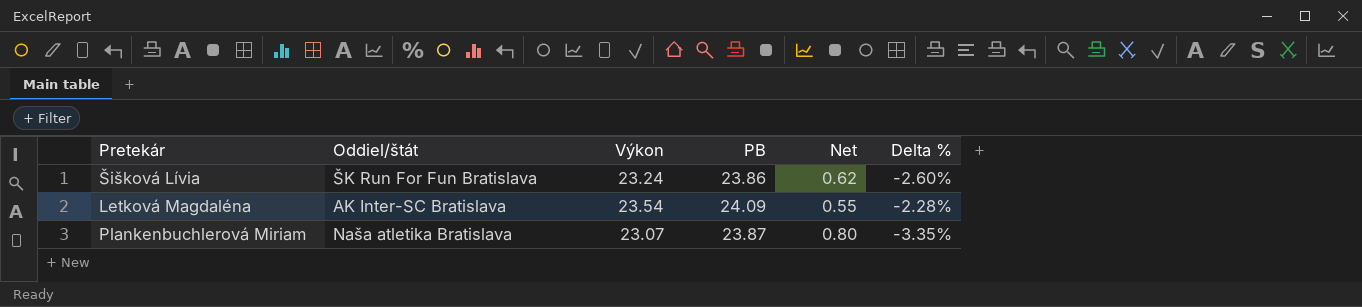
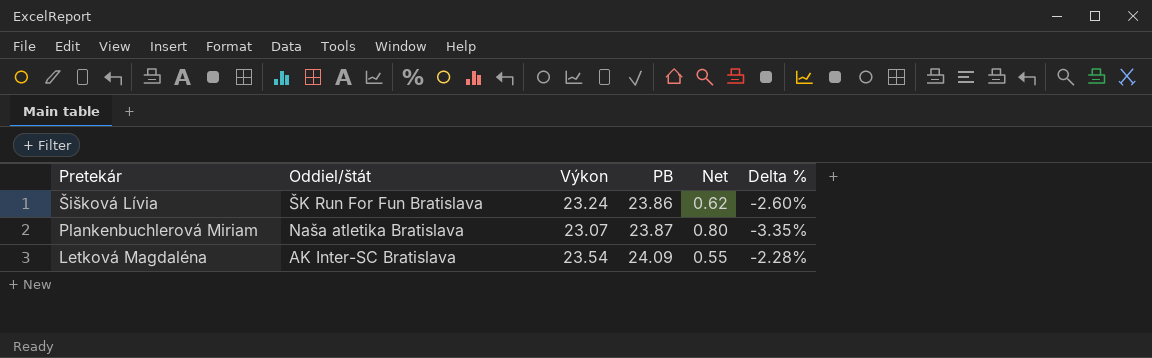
row order: none -> Pretekár descending

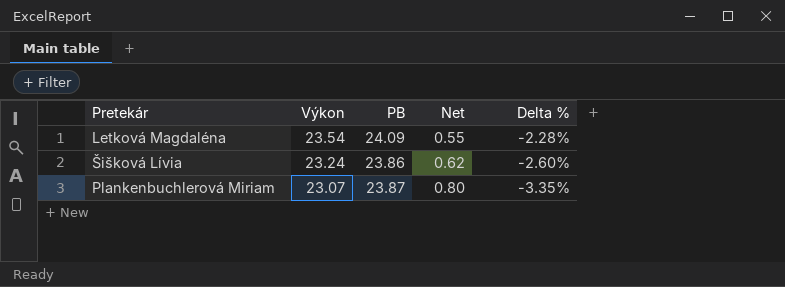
row order: Pretekár descending -> Výkon descending
column Oddiel/štát | position: 2 -> none

